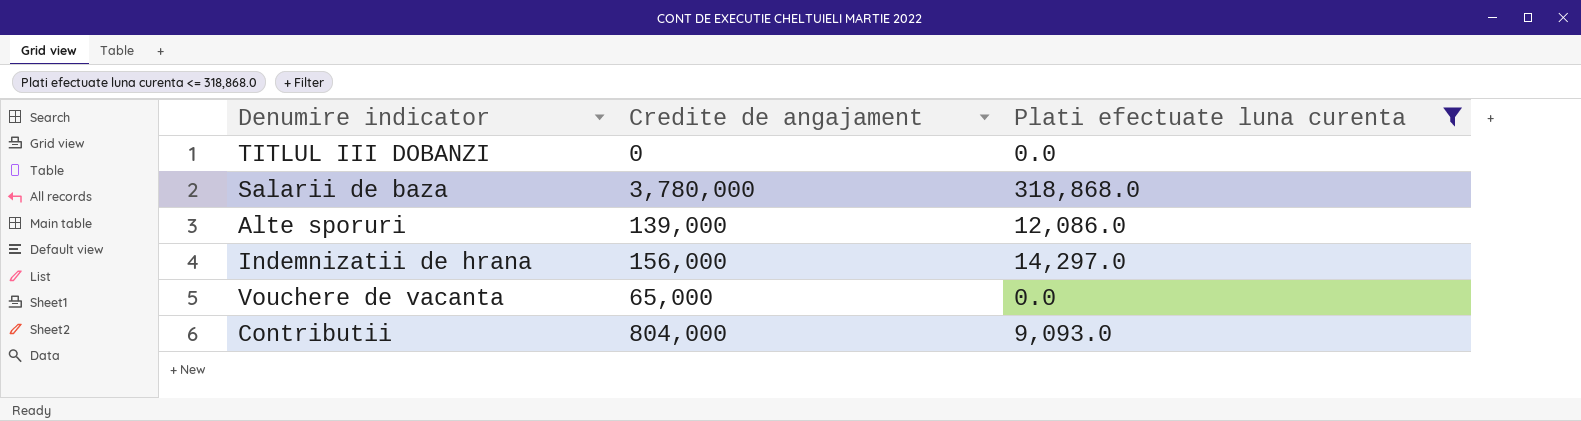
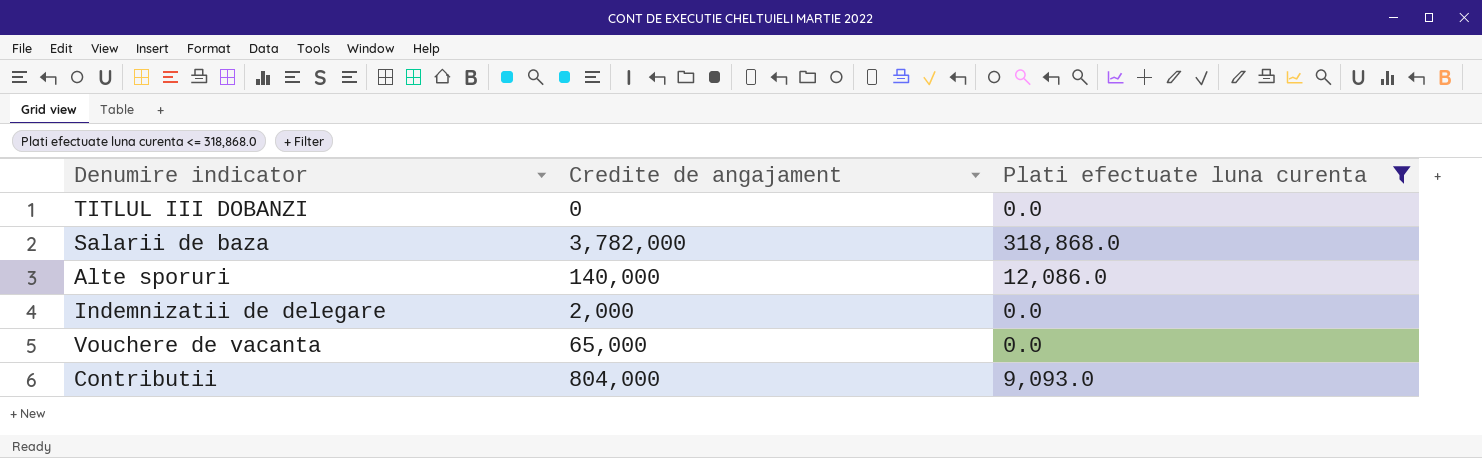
row Indemnizatii de hrana: 156,000 | 14,297.0 -> none
Salarii de baza | Credite de angajament: 3,780,000 -> 3,782,000
Alte sporuri | Credite de angajament: 139,000 -> 140,000
row Indemnizatii de delegare: none -> 2,000 | 0.0

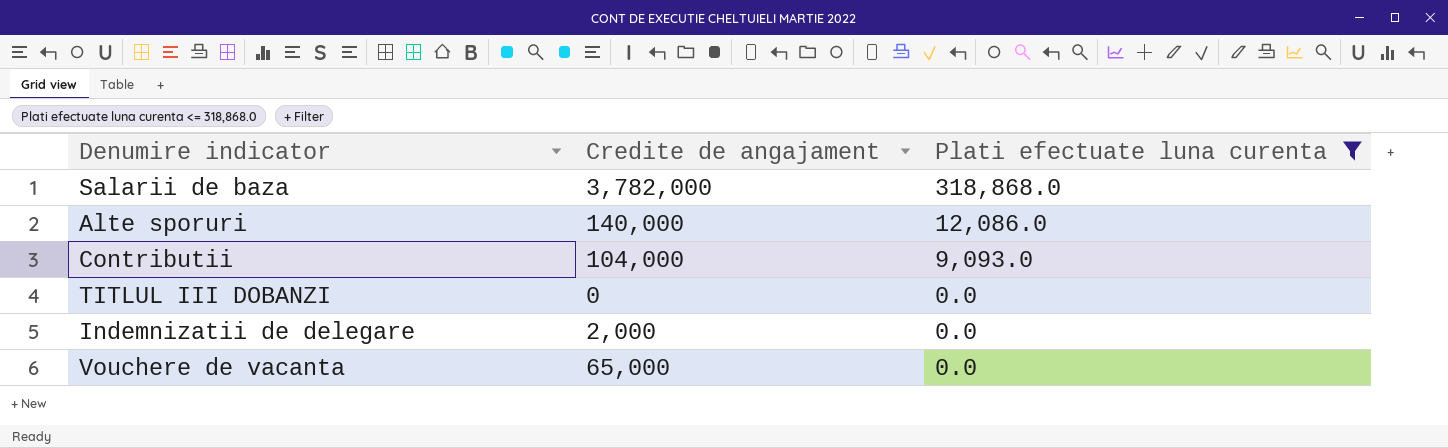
row order: none -> Plati efectuate luna curenta descending
Contributii | Credite de angajament: 804,000 -> 104,000

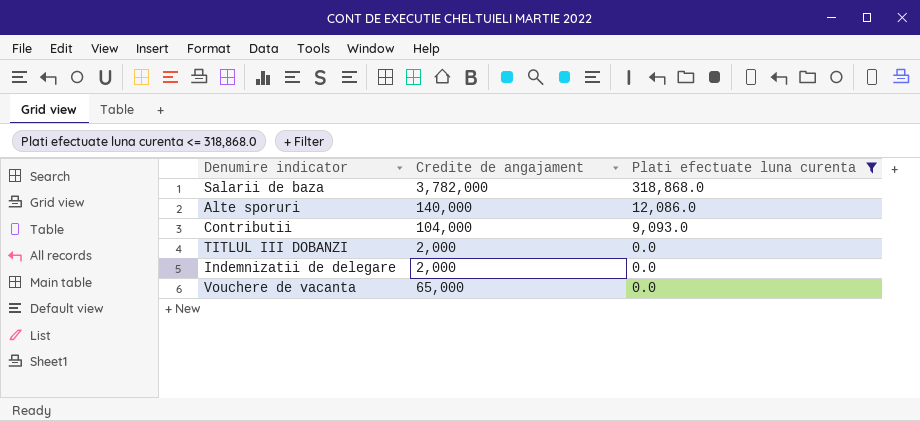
TITLUL III DOBANZI | Credite de angajament: 0 -> 2,000

